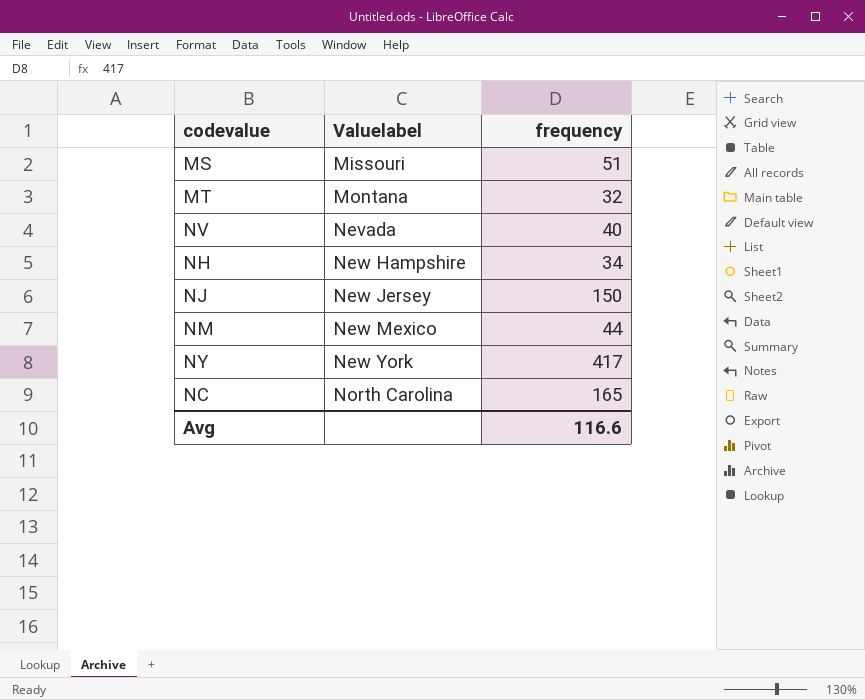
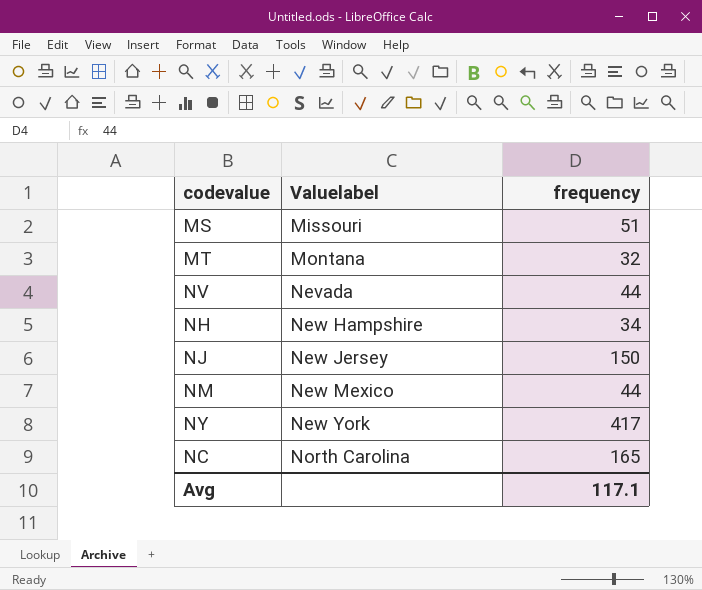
NV | frequency: 40 -> 44
Avg | frequency: 116.6 -> 117.1

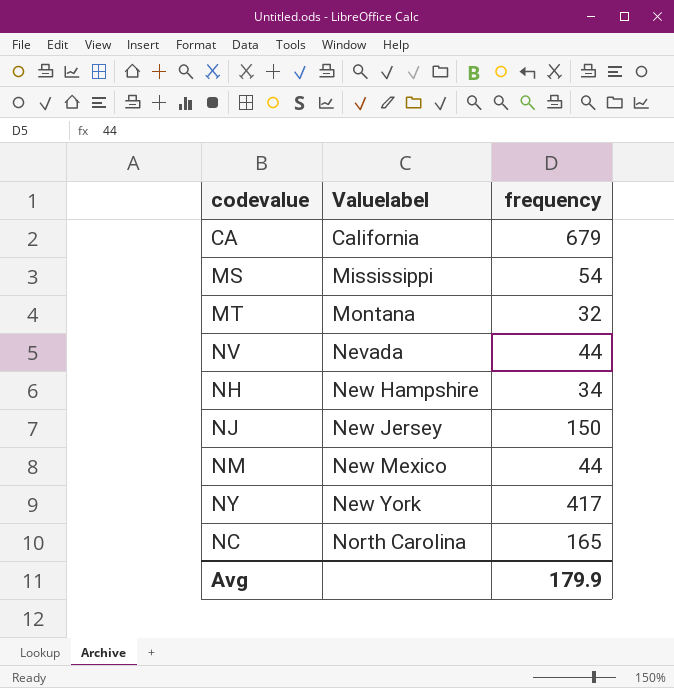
row CA: none -> California | 679
MS | Valuelabel: Missouri -> Mississippi
MS | frequency: 51 -> 54
Avg | frequency: 117.1 -> 179.9

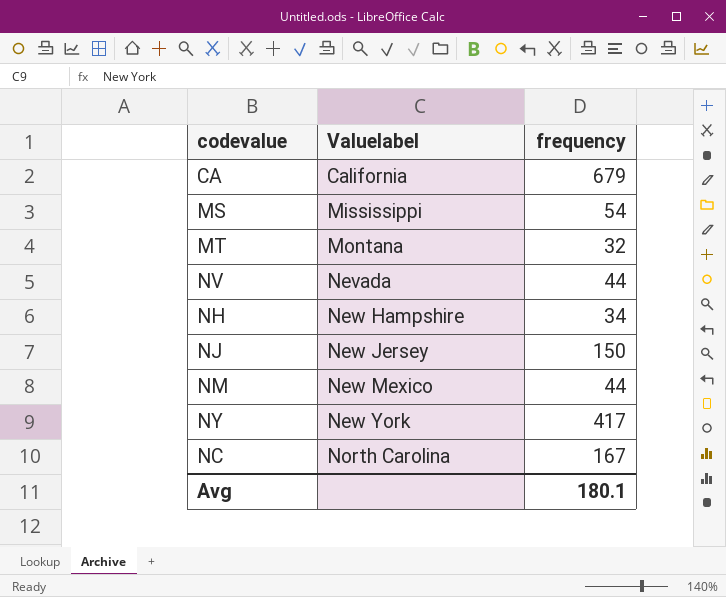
NC | frequency: 165 -> 167
Avg | frequency: 179.9 -> 180.1

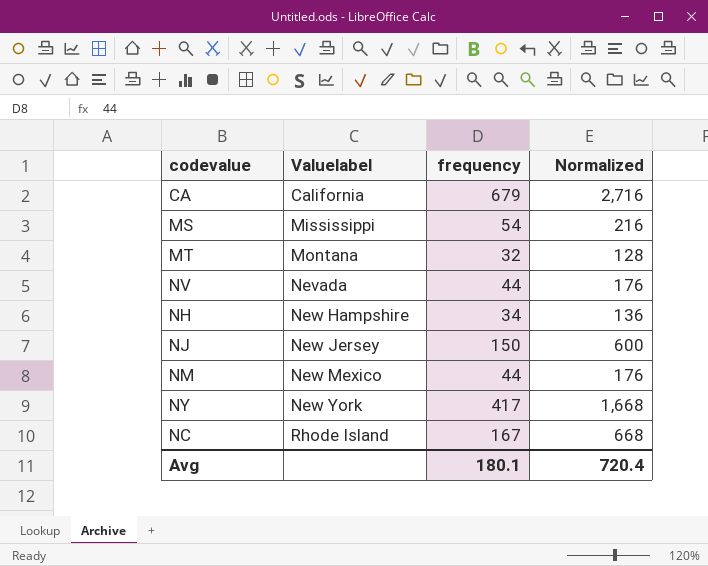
column Normalized | formula: none -> [frequency] * 4
NC | Valuelabel: North Carolina -> Rhode Island

